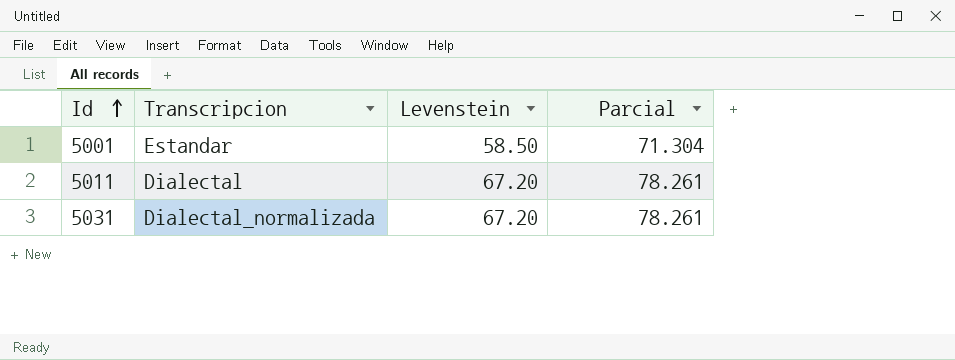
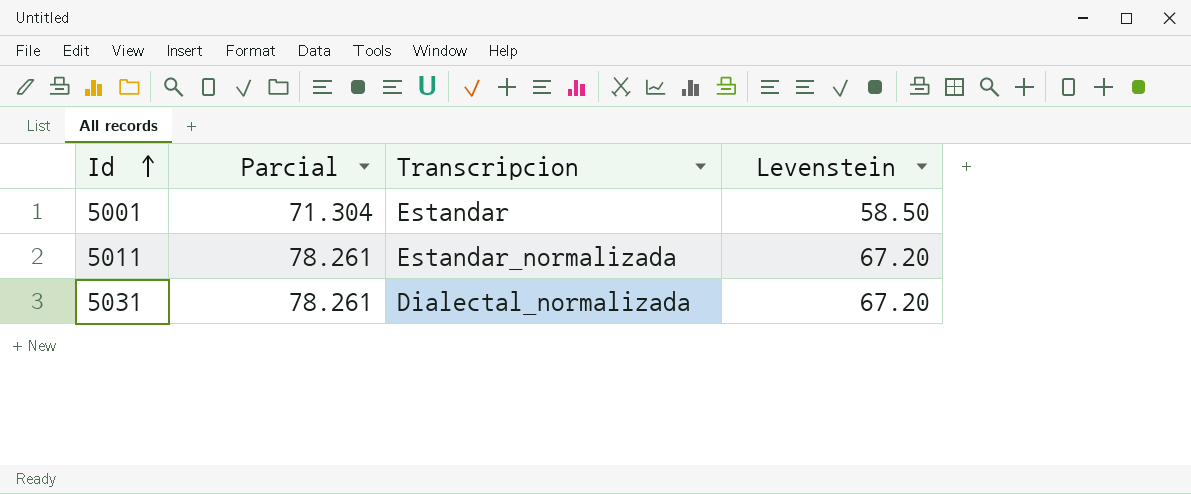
column Parcial | position: 4 -> 2
5011 | Transcripcion: Dialectal -> Estandar_normalizada

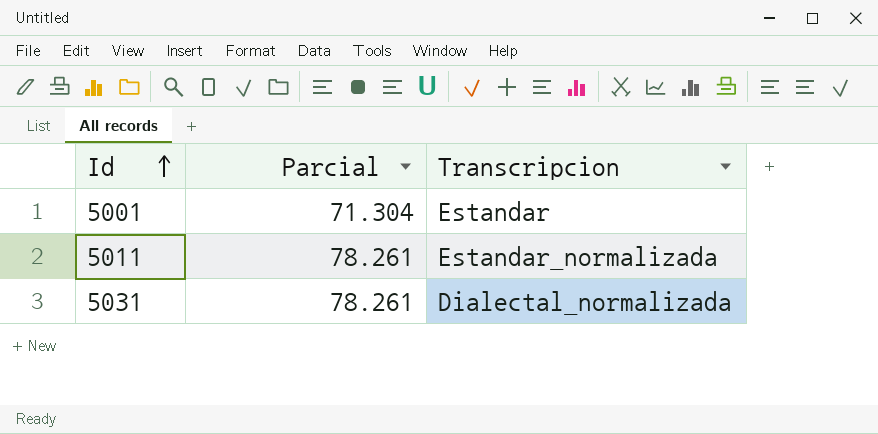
column Levenstein | position: 4 -> none

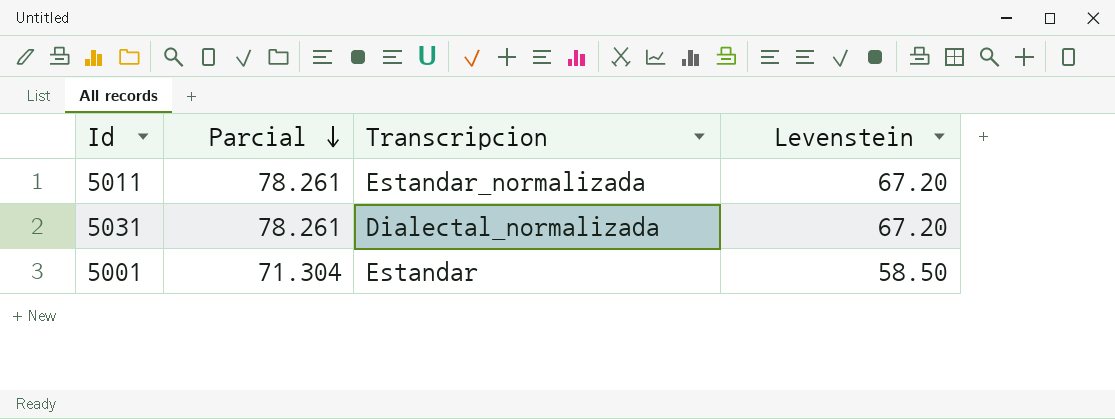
row order: Id ascending -> Parcial descending
column Levenstein | position: none -> 4

